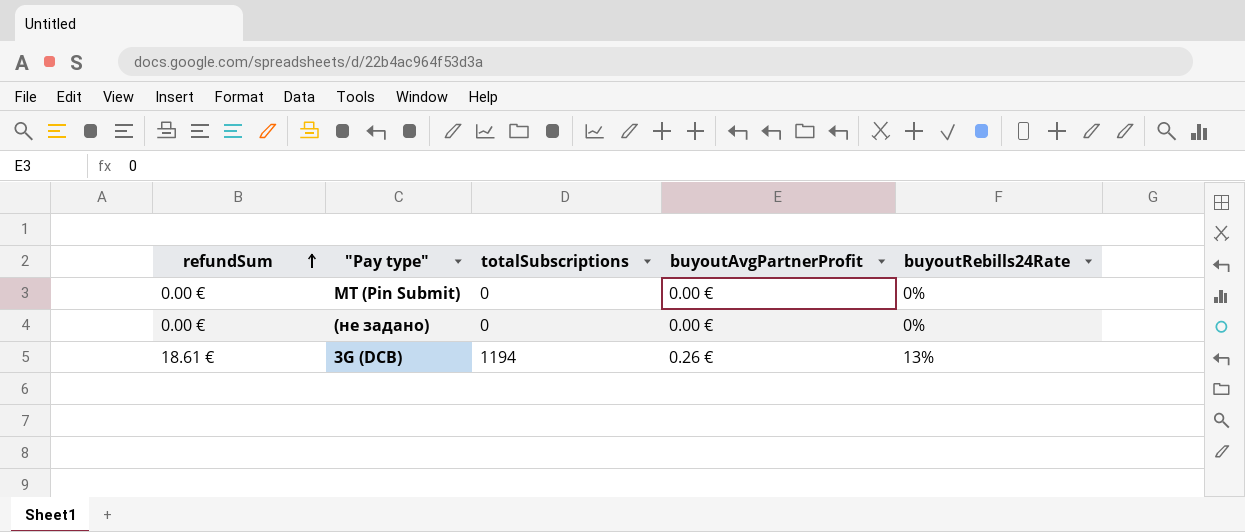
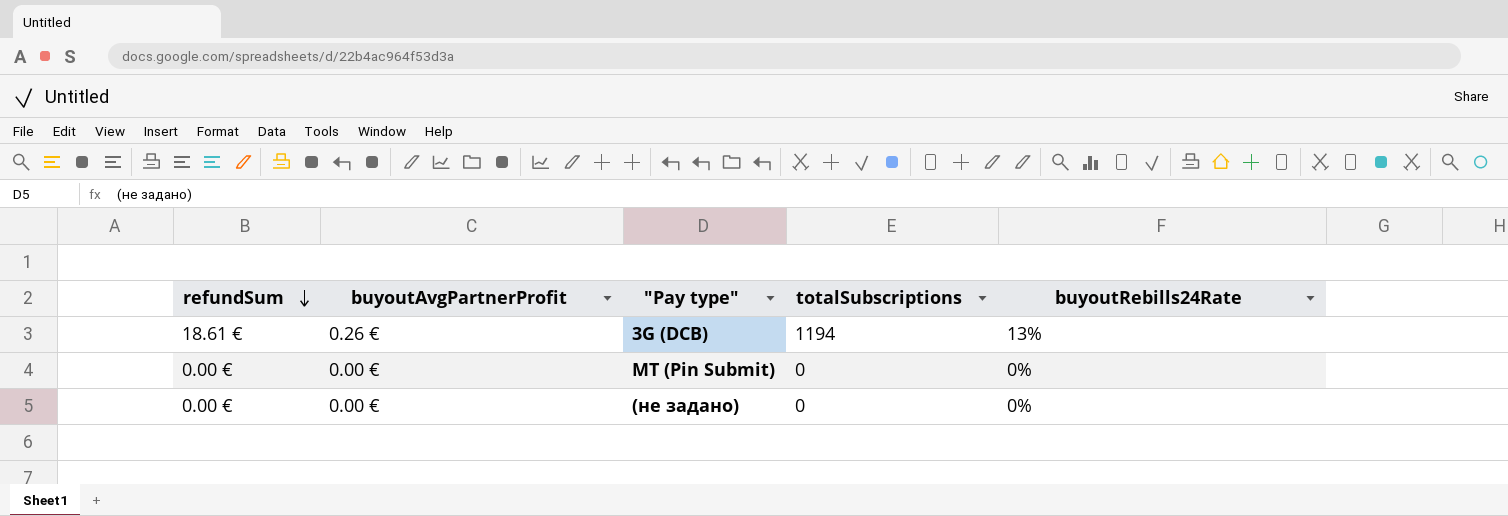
row order: refundSum ascending -> refundSum descending
column buyoutAvgPartnerProfit | position: 4 -> 2

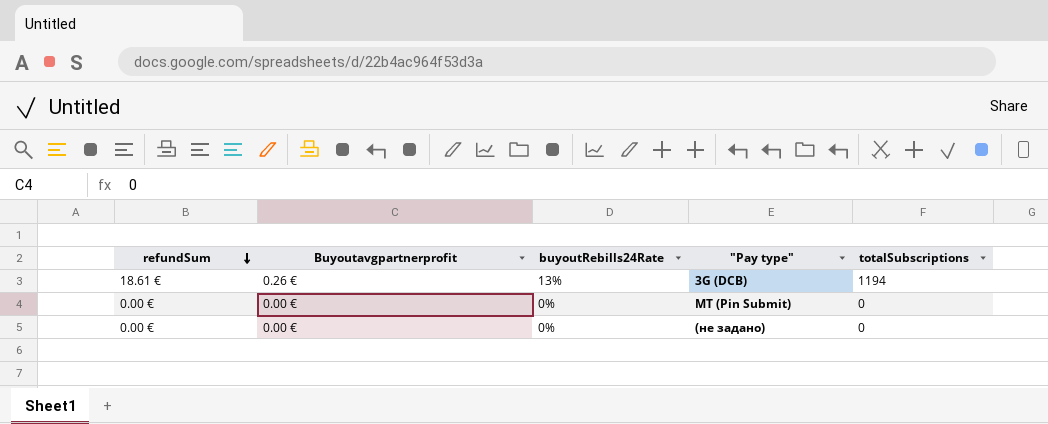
column name: buyoutAvgPartnerProfit -> Buyoutavgpartnerprofit
column buyoutRebills24Rate | position: 5 -> 3

